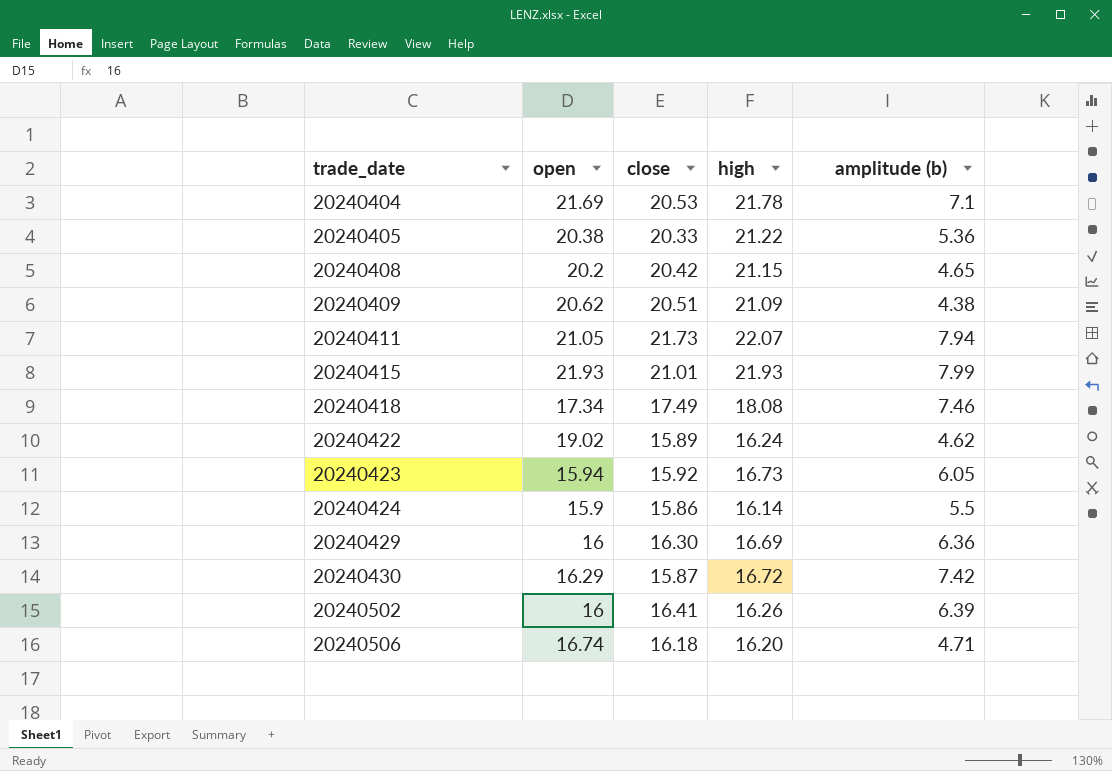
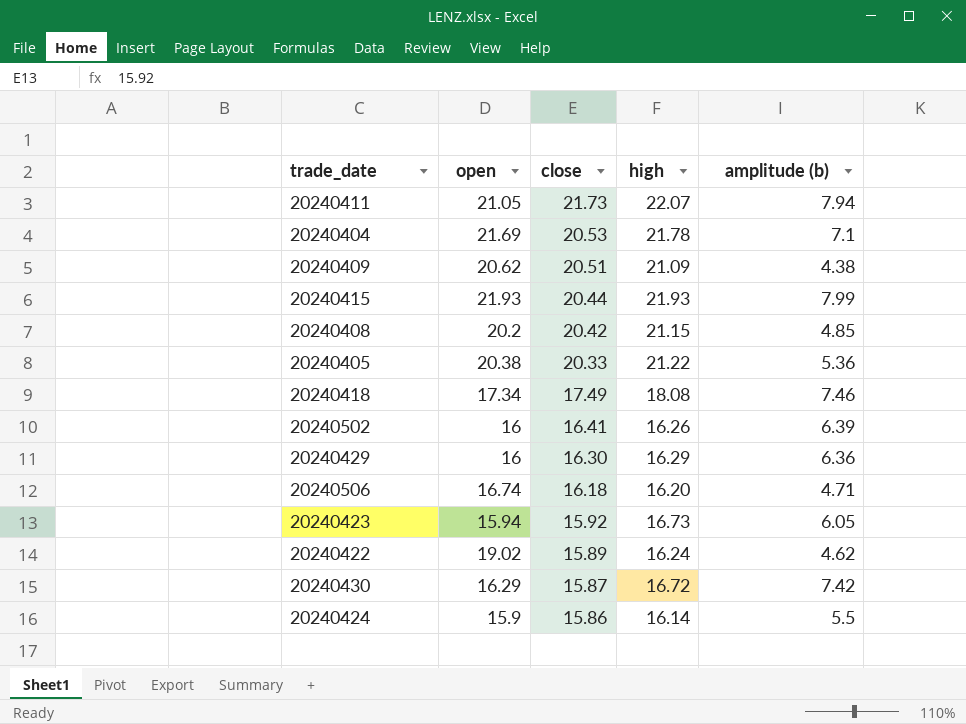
row order: trade_date ascending -> close descending
20240415 | close: 21.01 -> 20.44
20240408 | amplitude (b): 4.65 -> 4.85
20240429 | high: 16.69 -> 16.29

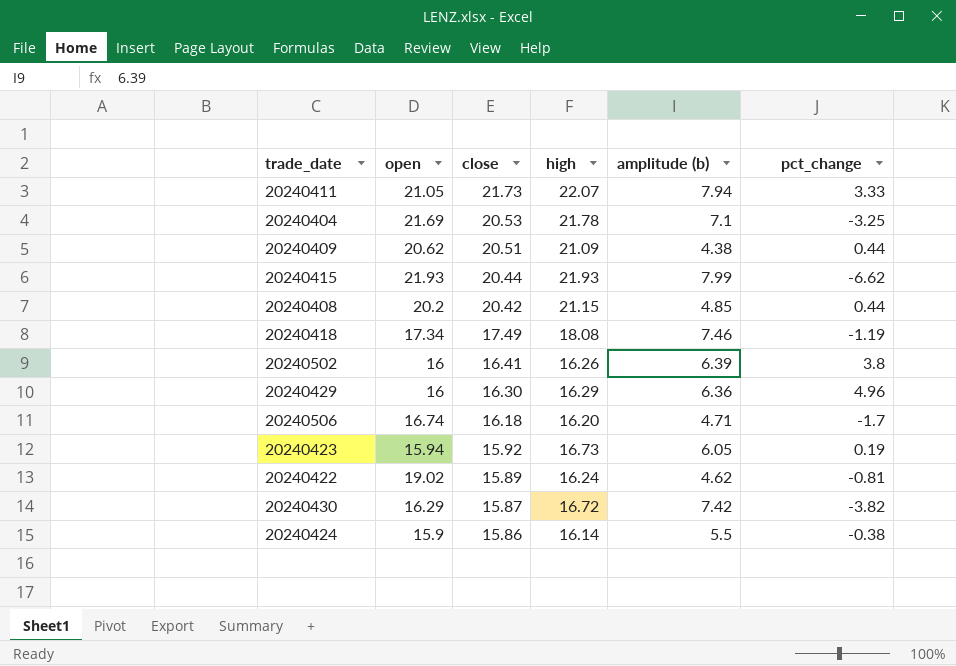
column pct_change | position: none -> 6
row 20240405: 20.38 | 20.33 | 21.22 | 5.36 -> none

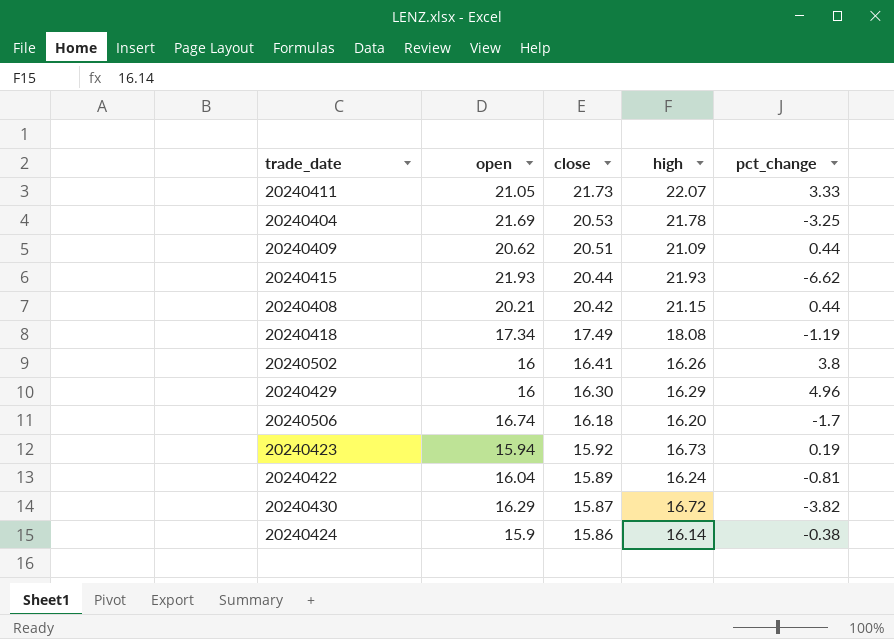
column amplitude (b) | position: 5 -> none
20240408 | open: 20.2 -> 20.21
20240422 | open: 19.02 -> 16.04

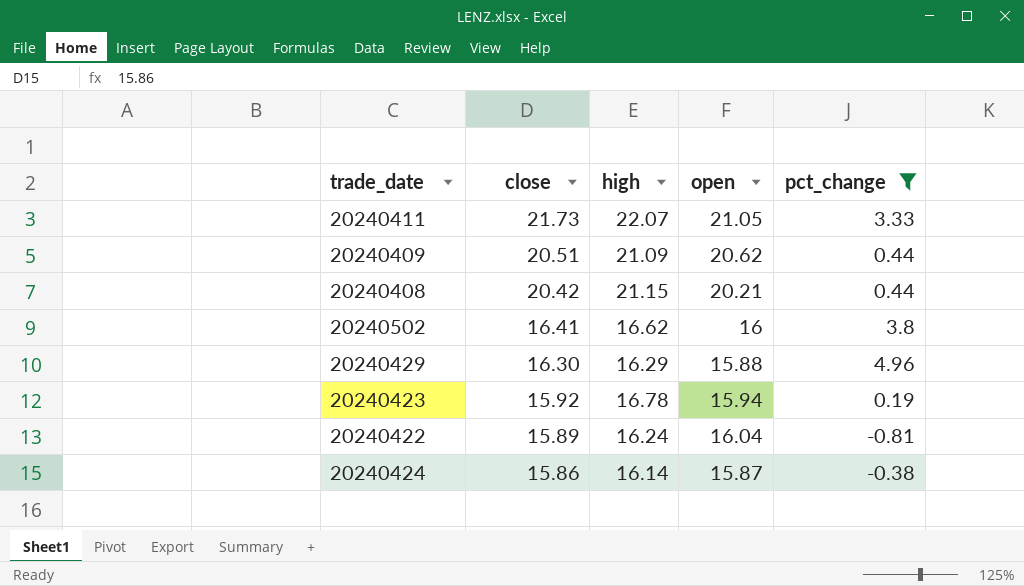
filter: none -> pct_change >= -0.81
column open | position: 2 -> 4
20240502 | high: 16.26 -> 16.62
20240429 | open: 16 -> 15.88
20240423 | high: 16.73 -> 16.78
20240424 | open: 15.9 -> 15.87

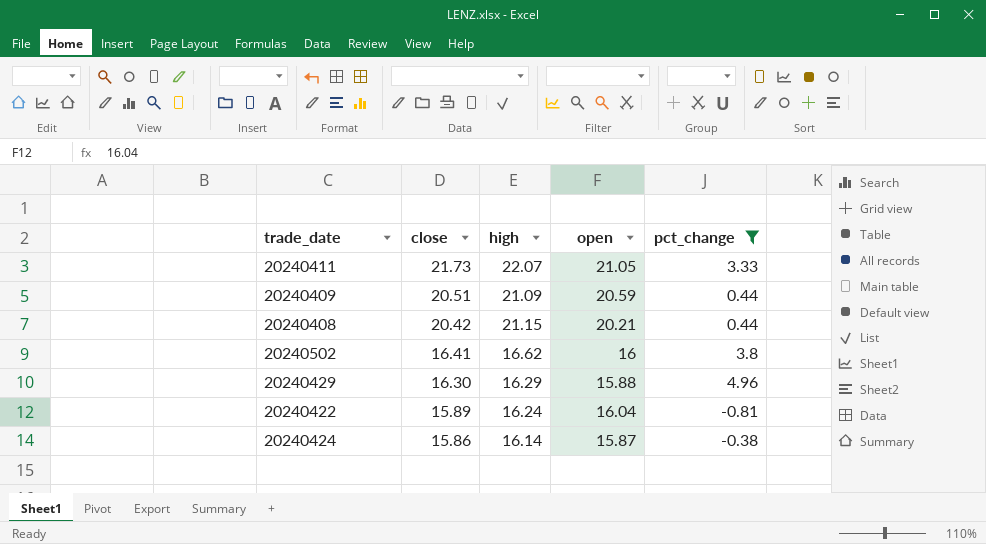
row 20240423: 15.92 | 16.78 | 15.94 | 0.19 -> none
20240409 | open: 20.62 -> 20.59

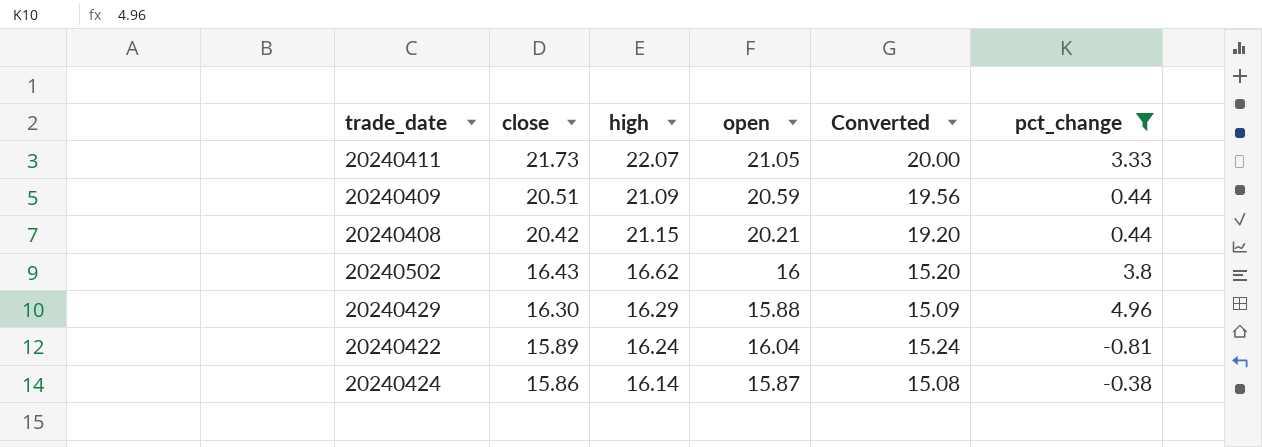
column Converted | formula: none -> [open] * 0.95
20240502 | close: 16.41 -> 16.43

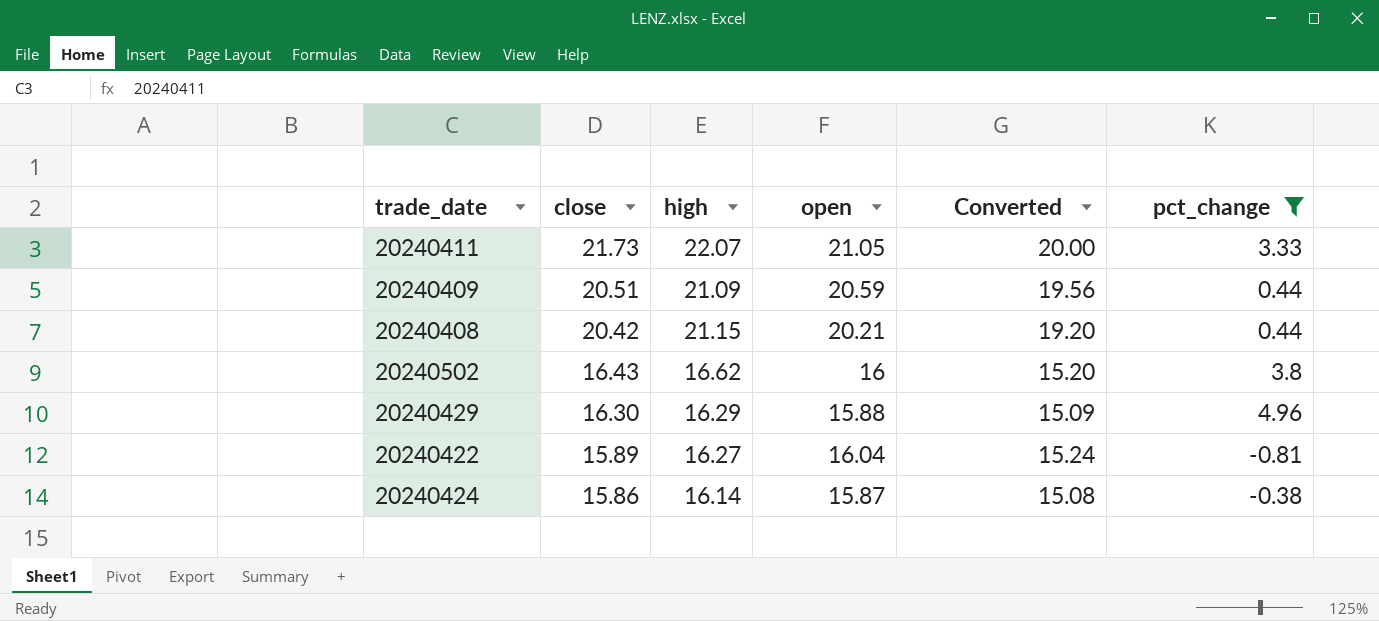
20240422 | high: 16.24 -> 16.27

